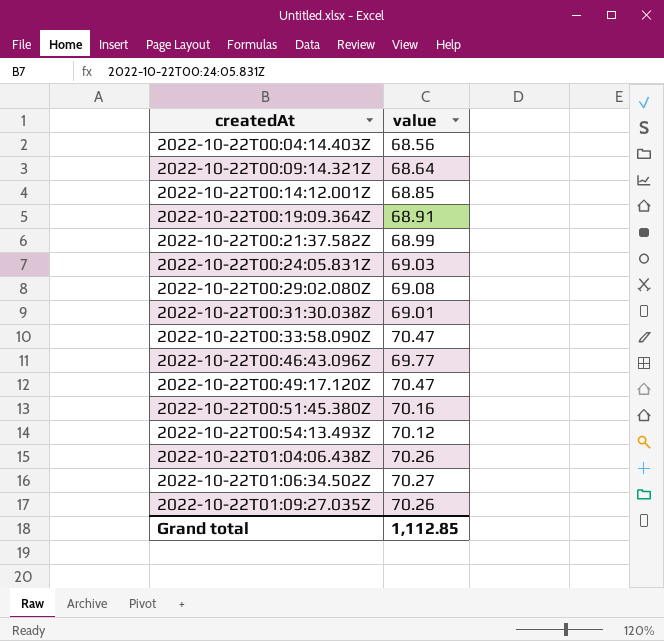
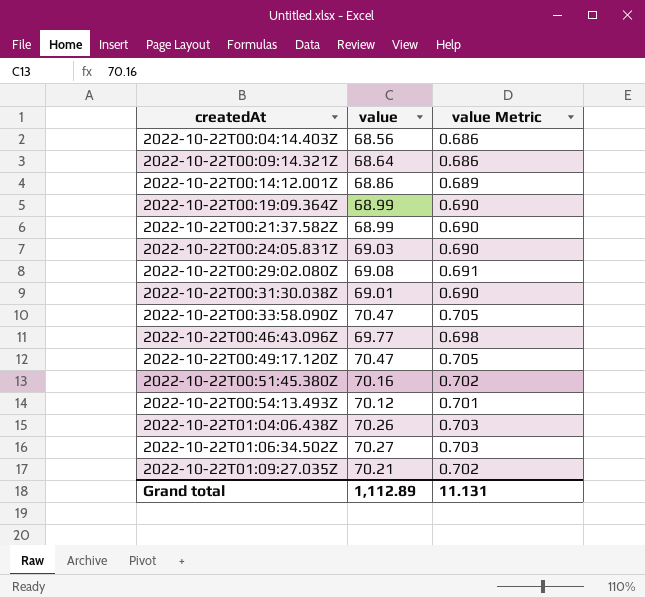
column value Metric | formula: none -> [value] * 0.01
2022-10-22T00:14:12.001Z | value: 68.85 -> 68.86
2022-10-22T00:19:09.364Z | value: 68.91 -> 68.99
2022-10-22T01:09:27.035Z | value: 70.26 -> 70.21
Grand total | value: 1,112.85 -> 1,112.89

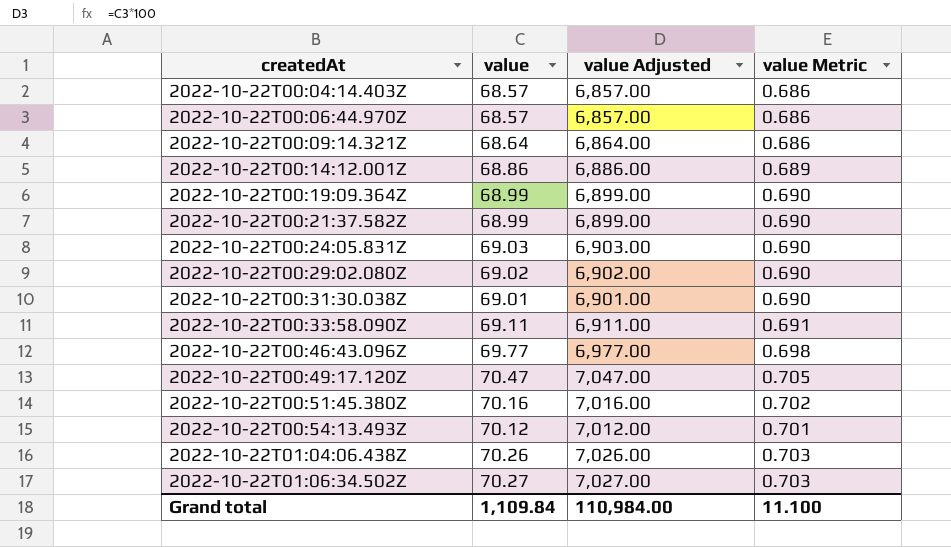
column value Adjusted | formula: none -> [value] * 100
row 2022-10-22T01:09:27.035Z: 70.21 | 0.702 -> none
2022-10-22T00:04:14.403Z | value: 68.56 -> 68.57
row 2022-10-22T00:06:44.970Z: none -> 68.57 | 6,857.00 | 0.686
2022-10-22T00:29:02.080Z | value: 69.08 -> 69.02
2022-10-22T00:29:02.080Z | value Metric: 0.691 -> 0.690
2022-10-22T00:33:58.090Z | value: 70.47 -> 69.11
2022-10-22T00:33:58.090Z | value Metric: 0.705 -> 0.691
Grand total | value: 1,112.89 -> 1,109.84
Grand total | value Metric: 11.131 -> 11.100

